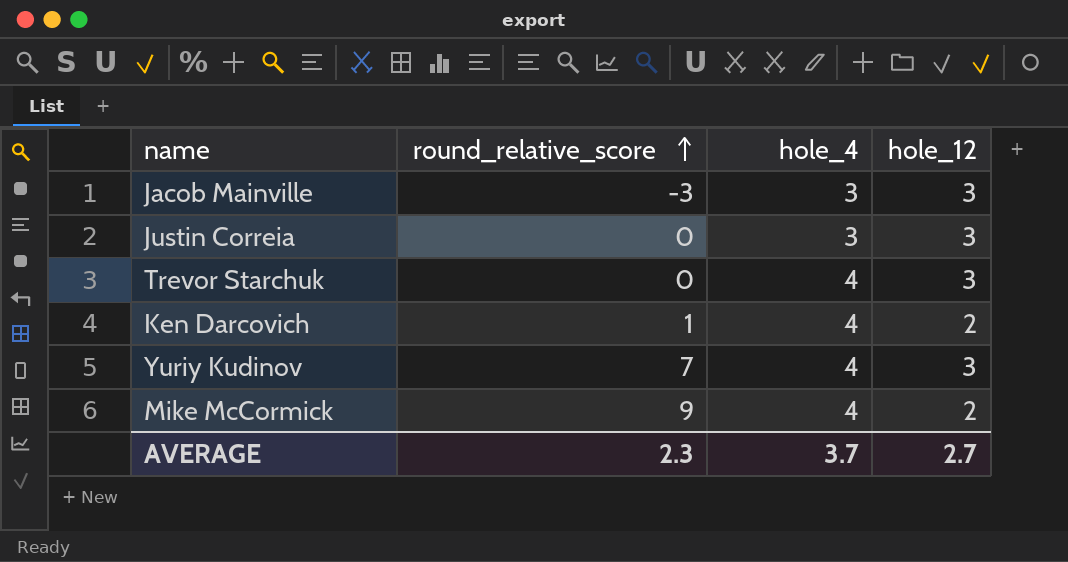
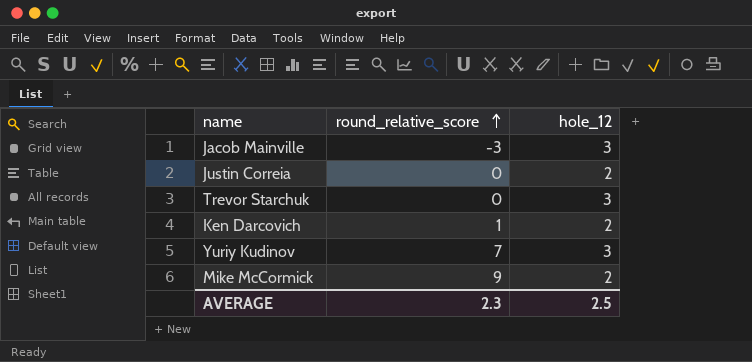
column hole_4 | position: 3 -> none
Justin Correia | hole_12: 3 -> 2
AVERAGE | hole_12: 2.7 -> 2.5

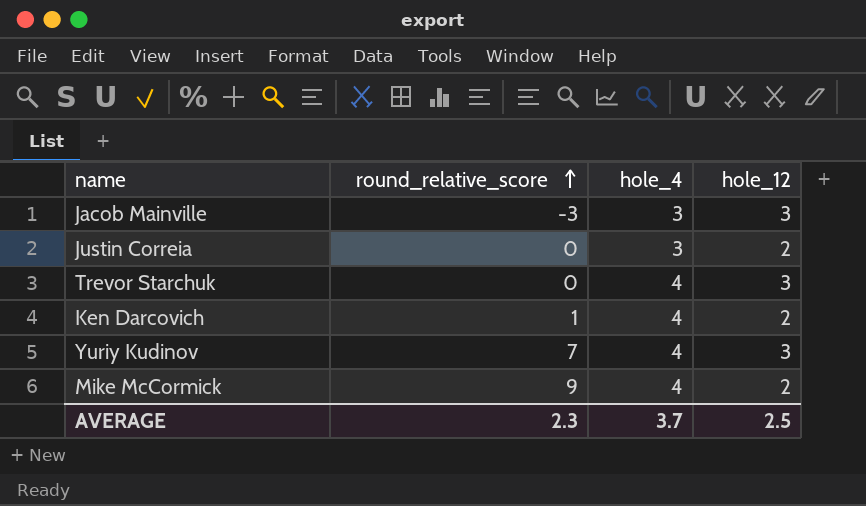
column hole_4 | position: none -> 3

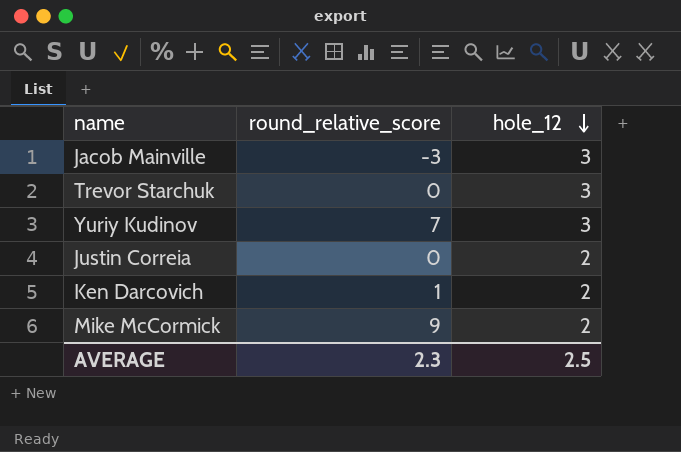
row order: round_relative_score ascending -> hole_12 descending
column hole_4 | position: 3 -> none

